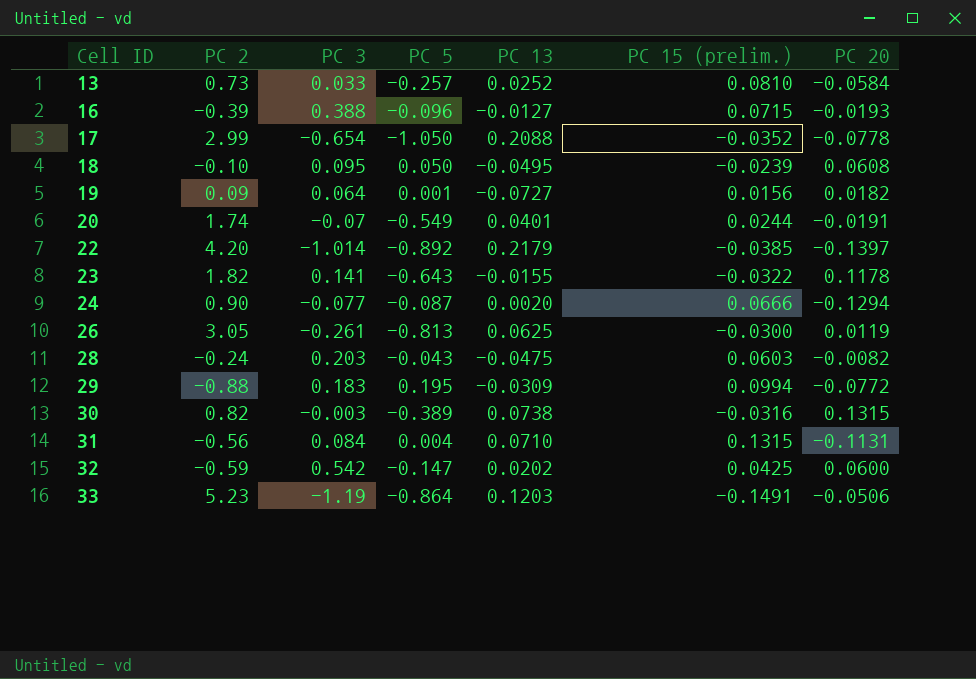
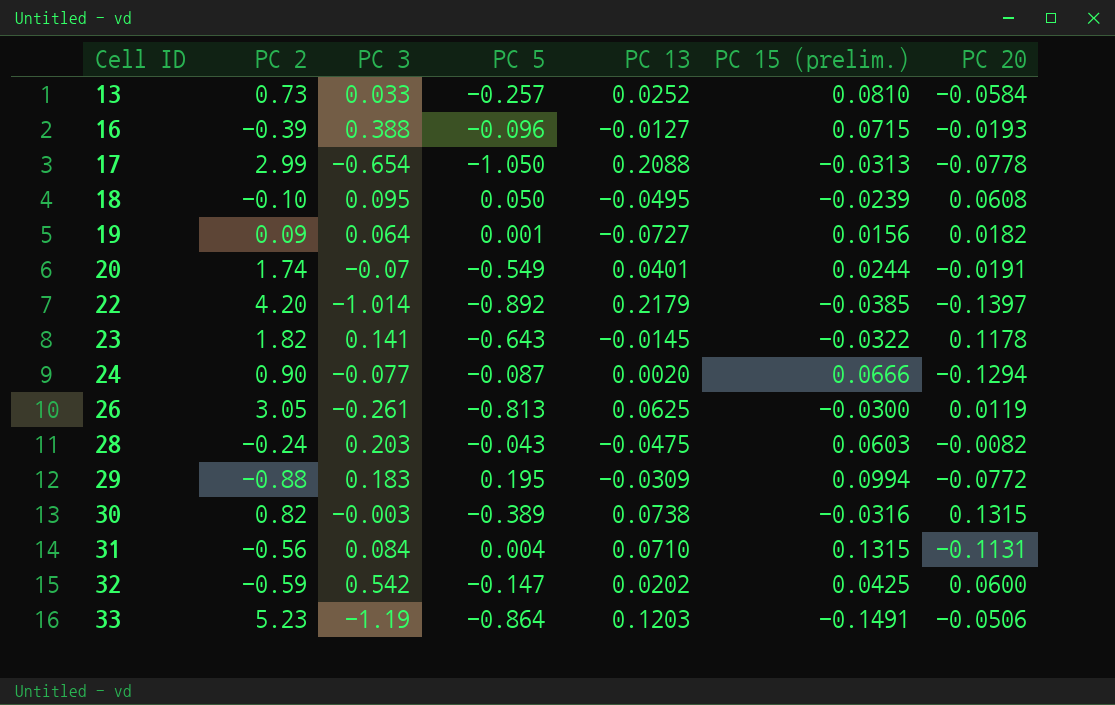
17 | PC 15 (prelim.): -0.0352 -> -0.0313
23 | PC 13: -0.0155 -> -0.0145

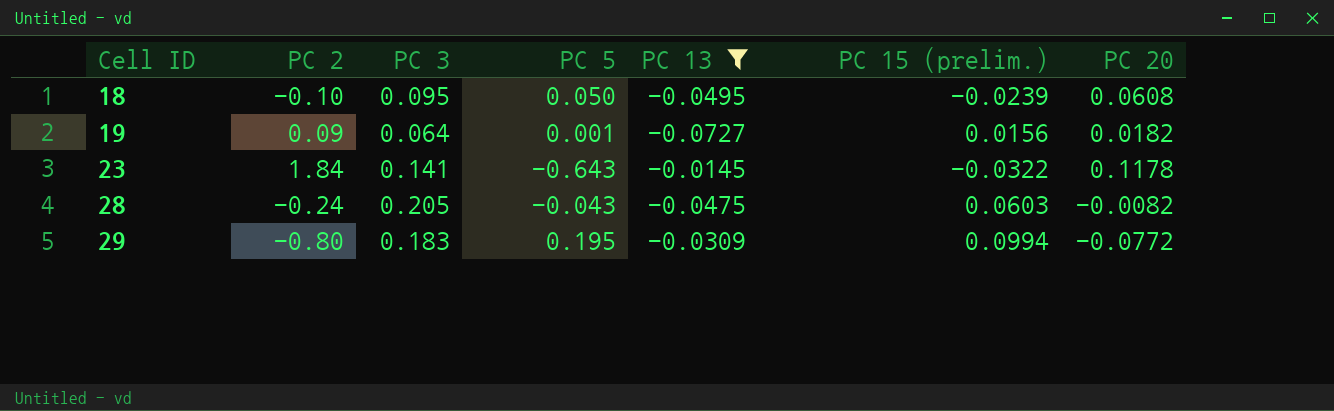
filter: none -> PC 13 <= -0.0145
23 | PC 2: 1.82 -> 1.84
28 | PC 3: 0.203 -> 0.205
29 | PC 2: -0.88 -> -0.80

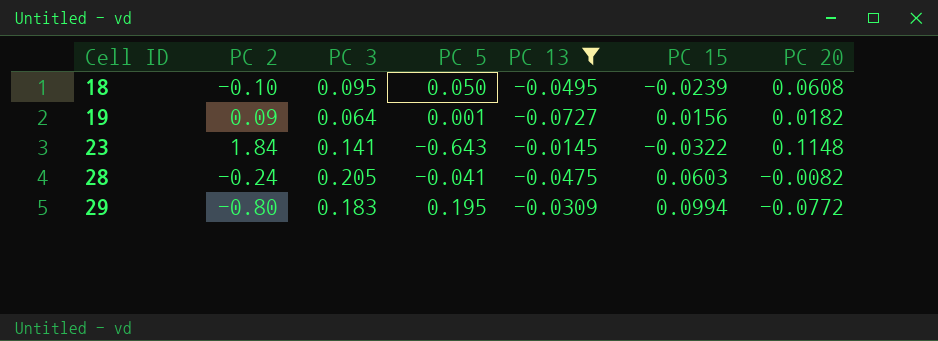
column name: PC 15 (prelim.) -> PC 15
23 | PC 20: 0.1178 -> 0.1148
28 | PC 5: -0.043 -> -0.041

